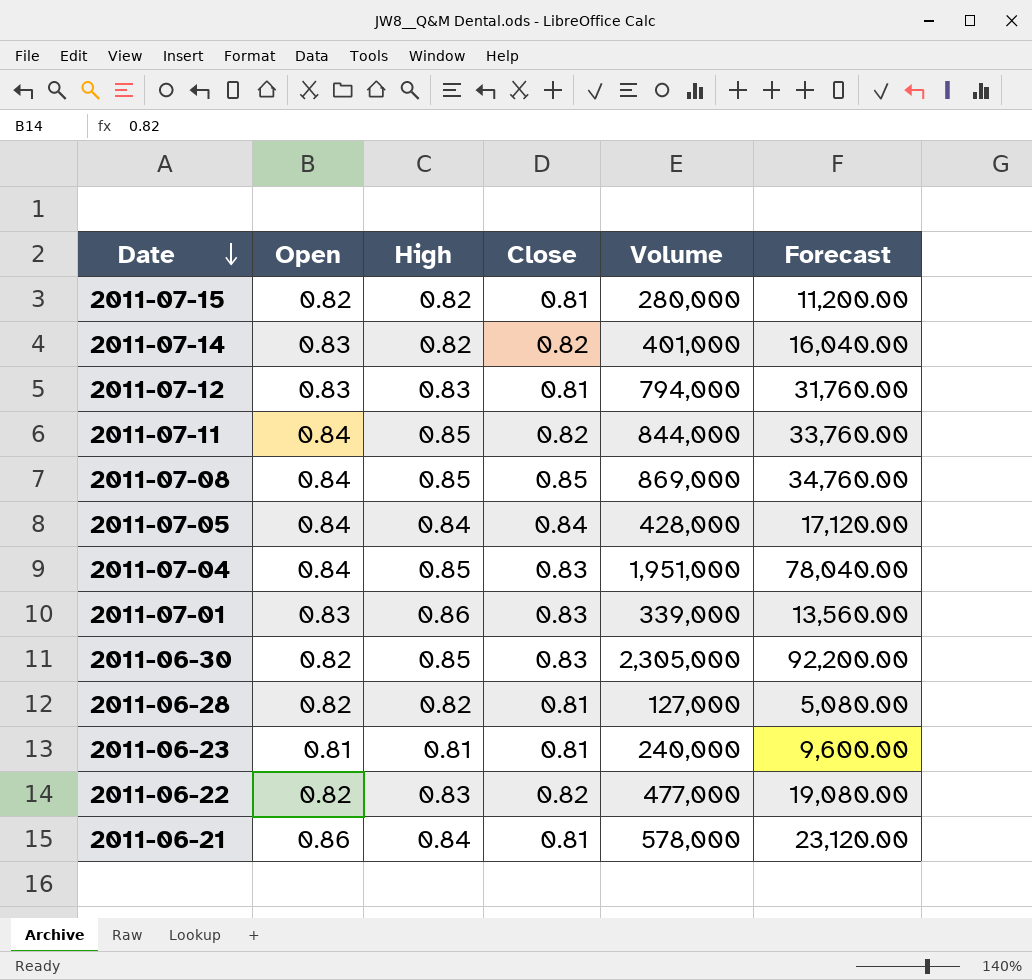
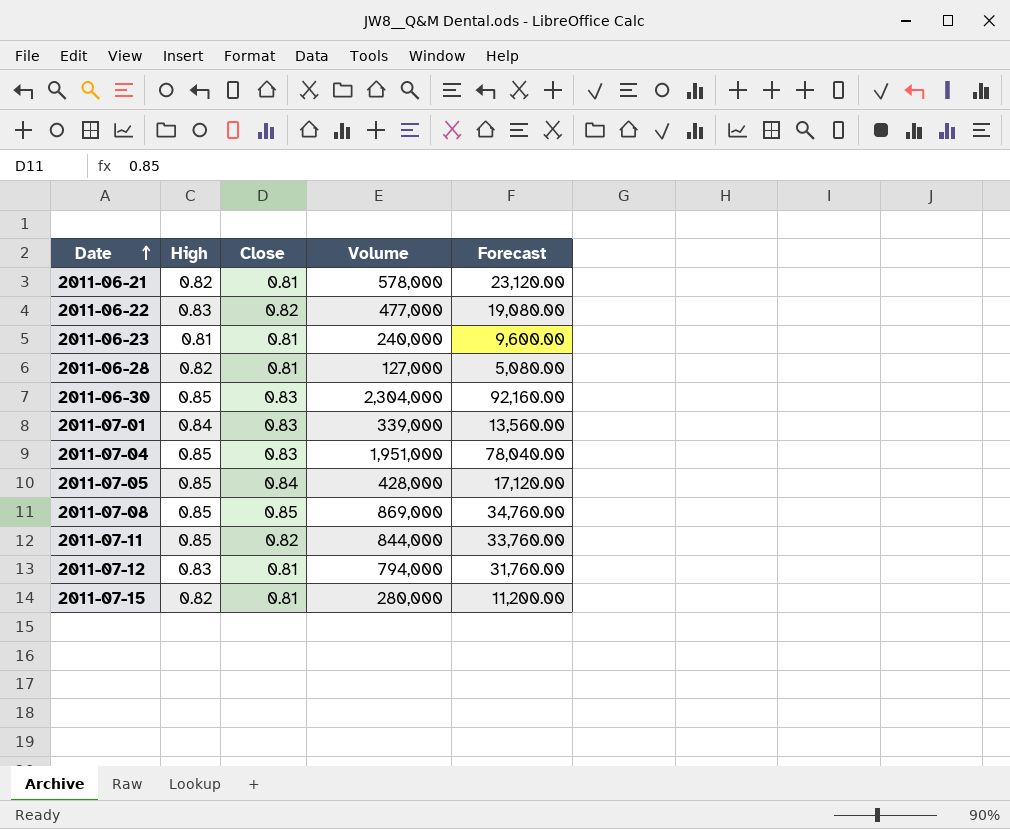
row order: Date descending -> Date ascending
column Open | position: 2 -> none
row 2011-07-14: 0.83 | 0.82 | 0.82 | 401,000 | 16,040.00 -> none
2011-06-21 | High: 0.84 -> 0.82
2011-06-30 | Volume: 2,305,000 -> 2,304,000
2011-06-30 | Forecast: 92,200.00 -> 92,160.00
2011-07-01 | High: 0.86 -> 0.84
2011-07-05 | High: 0.84 -> 0.85

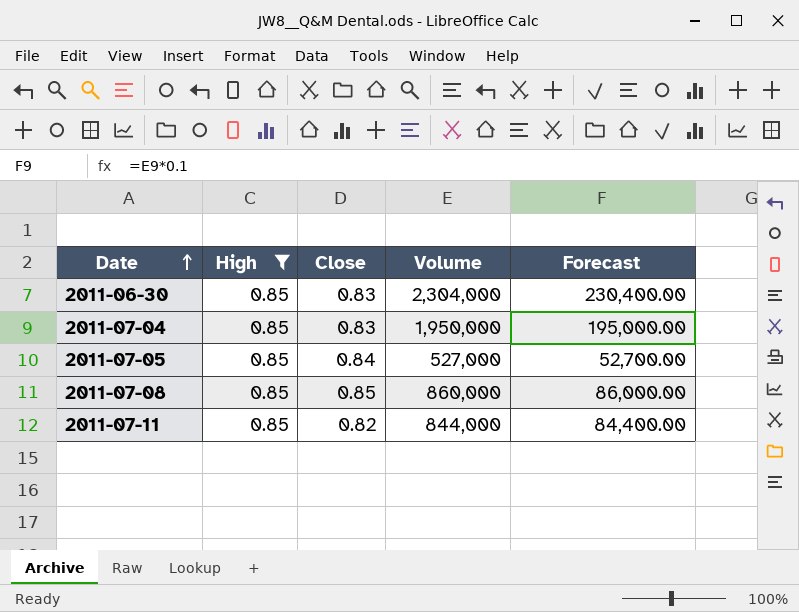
filter: none -> High = 0.85
column Forecast | formula: [Volume] * 0.04 -> [Volume] * 0.1
2011-07-04 | Volume: 1,951,000 -> 1,950,000
2011-07-05 | Volume: 428,000 -> 527,000
2011-07-08 | Volume: 869,000 -> 860,000

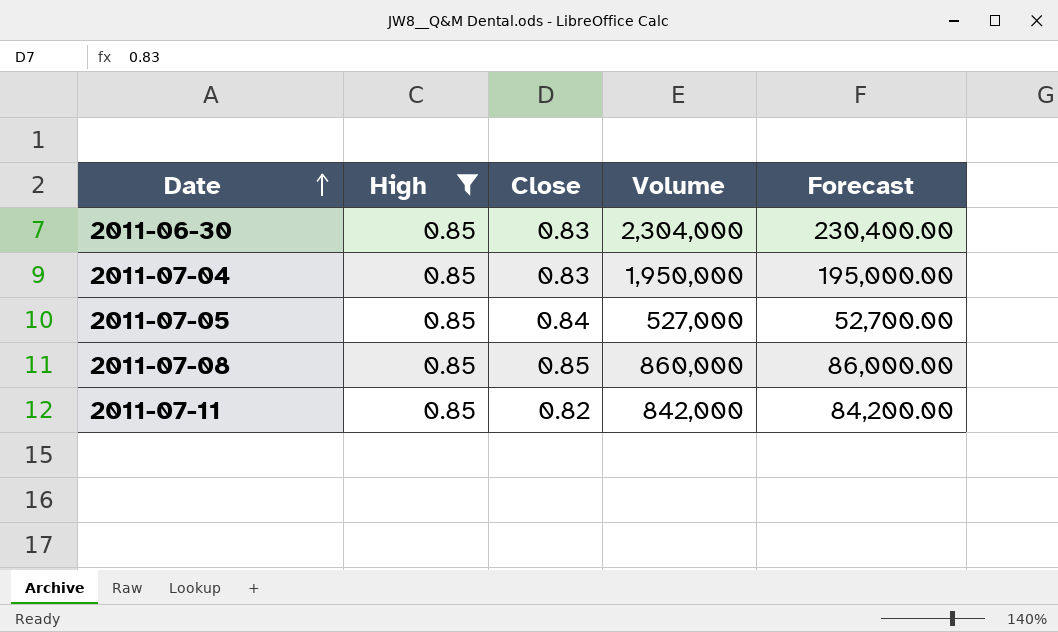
2011-07-11 | Volume: 844,000 -> 842,000
2011-07-11 | Forecast: 84,400.00 -> 84,200.00

